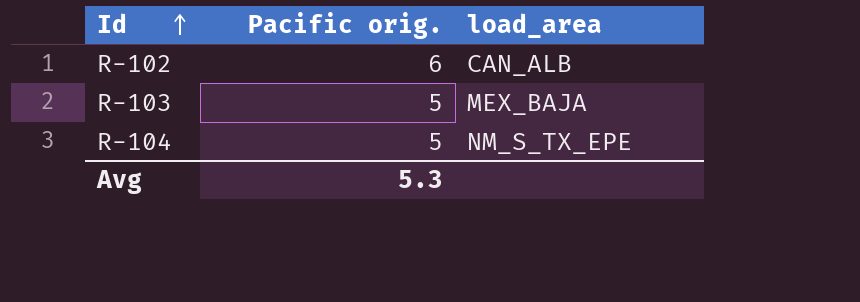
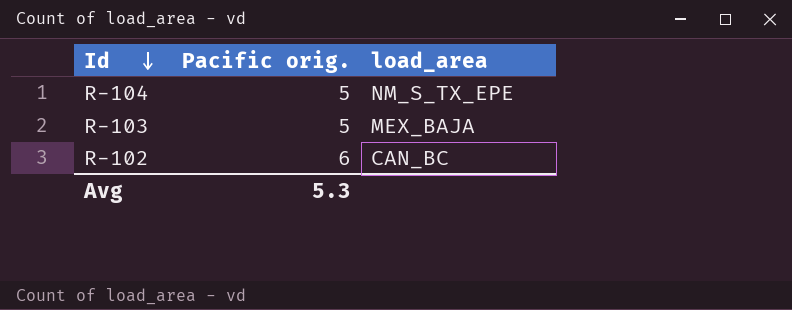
row order: Id ascending -> Id descending
R-102 | load_area: CAN_ALB -> CAN_BC

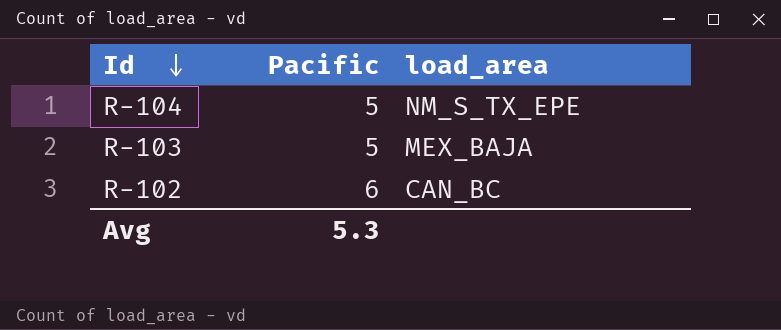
column name: Pacific orig. -> Pacific

